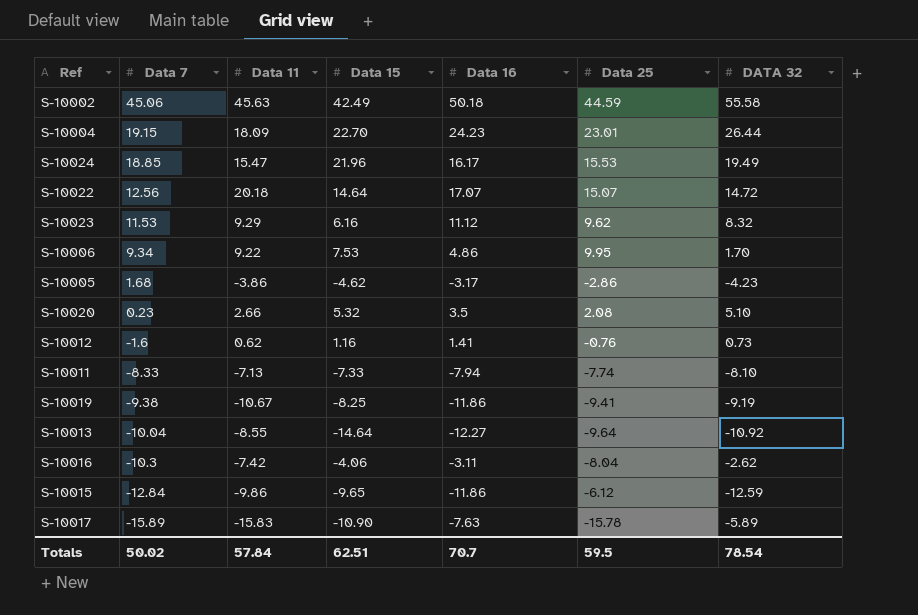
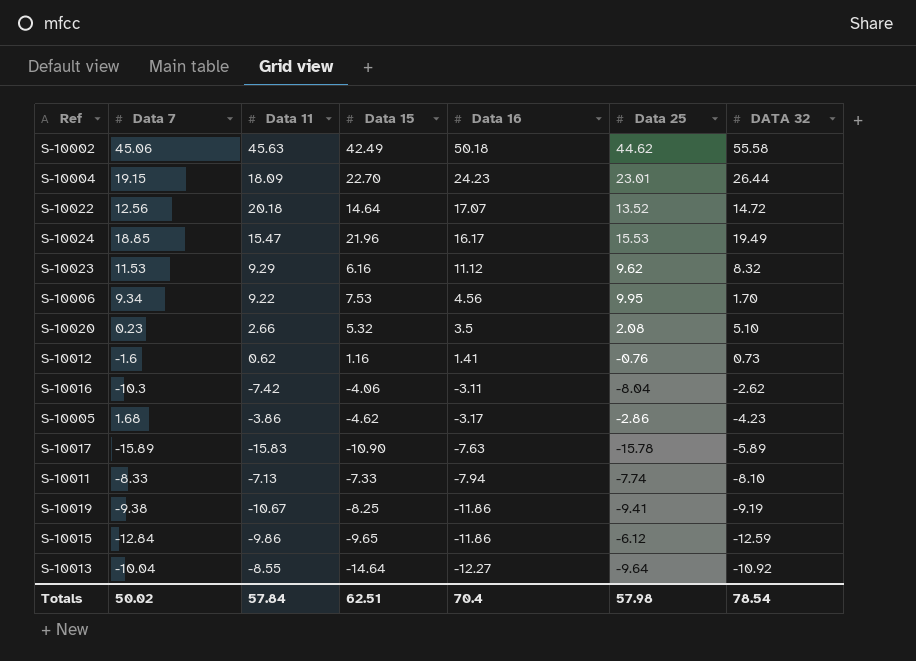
row order: Data 7 descending -> Data 16 descending
S-10002 | Data 25: 44.59 -> 44.62
S-10022 | Data 25: 15.07 -> 13.52
S-10006 | Data 16: 4.86 -> 4.56
Totals | Data 16: 70.7 -> 70.4
Totals | Data 25: 59.5 -> 57.98

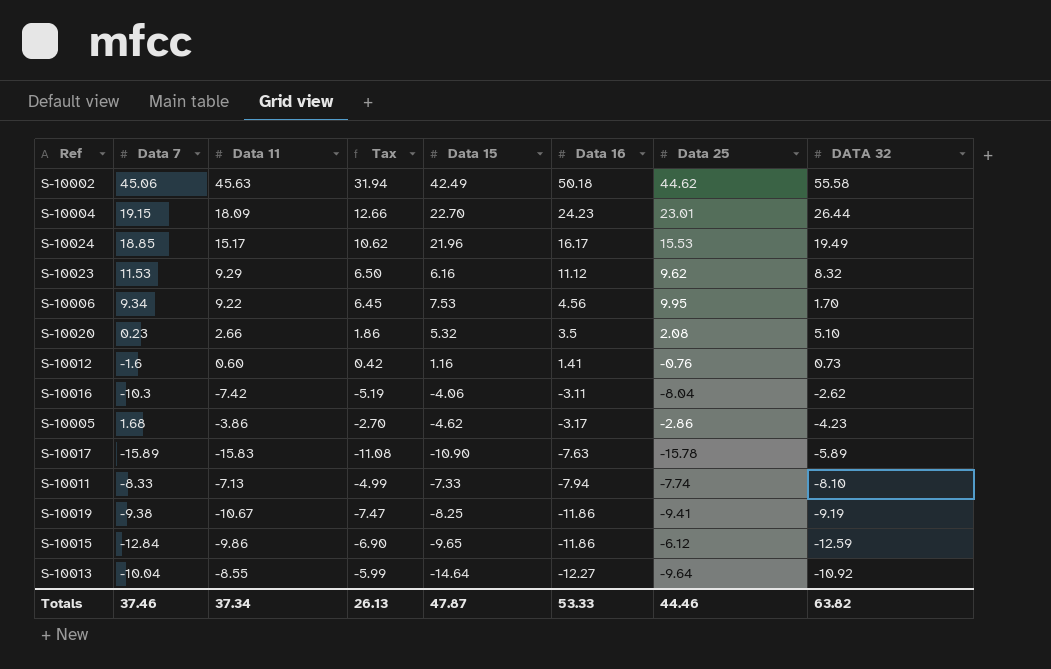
column Tax | formula: none -> [Data 11] * 0.7
row S-10022: 12.56 | 20.18 | 14.64 | 17.07 | 13.52 | 14.72 -> none
S-10024 | Data 11: 15.47 -> 15.17
S-10012 | Data 11: 0.62 -> 0.60
Totals | Data 7: 50.02 -> 37.46
Totals | Data 11: 57.84 -> 37.34
Totals | Data 15: 62.51 -> 47.87
Totals | Data 16: 70.4 -> 53.33
Totals | Data 25: 57.98 -> 44.46
Totals | DATA 32: 78.54 -> 63.82

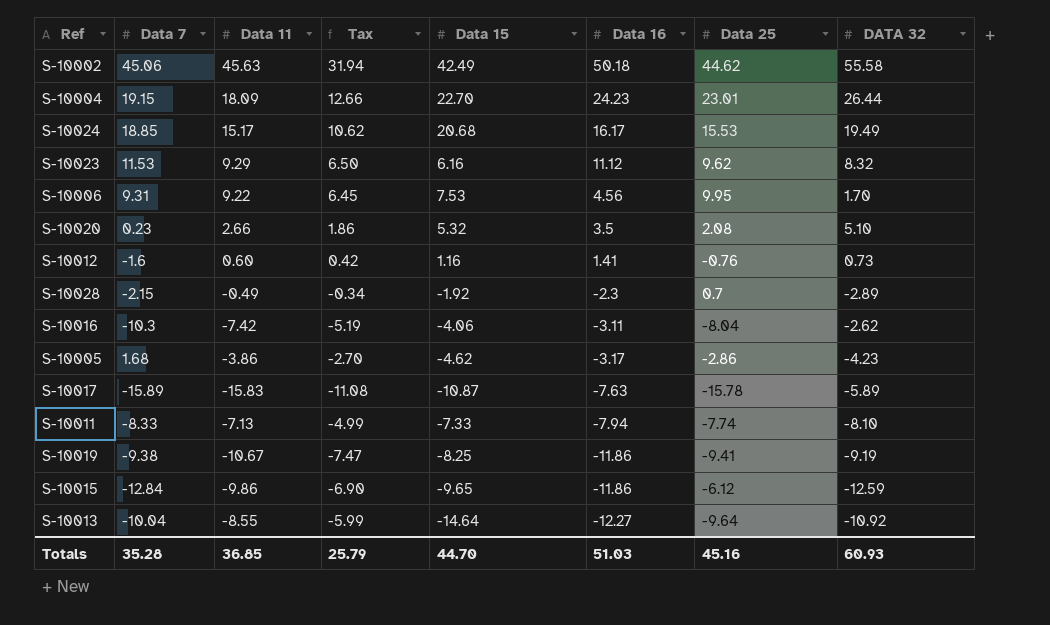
S-10024 | Data 15: 21.96 -> 20.68
S-10006 | Data 7: 9.34 -> 9.31
row S-10028: none -> -2.15 | -0.49 | -0.34 | -1.92 | -2.3 | 0.7 | -2.89
S-10017 | Data 15: -10.90 -> -10.87
Totals | Data 7: 37.46 -> 35.28
Totals | Data 11: 37.34 -> 36.85
Totals | Tax: 26.13 -> 25.79
Totals | Data 15: 47.87 -> 44.70
Totals | Data 16: 53.33 -> 51.03
Totals | Data 25: 44.46 -> 45.16
Totals | DATA 32: 63.82 -> 60.93

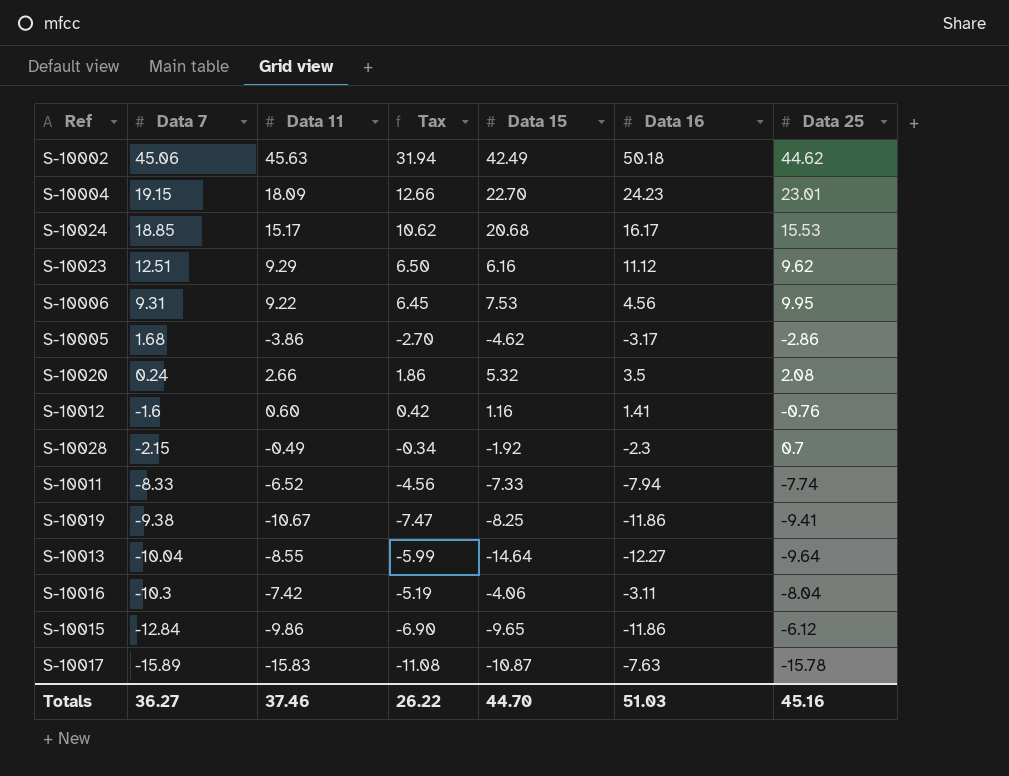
row order: Data 16 descending -> Data 7 descending
column DATA 32 | position: 8 -> none
S-10023 | Data 7: 11.53 -> 12.51
S-10020 | Data 7: 0.23 -> 0.24
S-10011 | Data 11: -7.13 -> -6.52
S-10011 | Tax: -4.99 -> -4.56
Totals | Data 7: 35.28 -> 36.27
Totals | Data 11: 36.85 -> 37.46
Totals | Tax: 25.79 -> 26.22

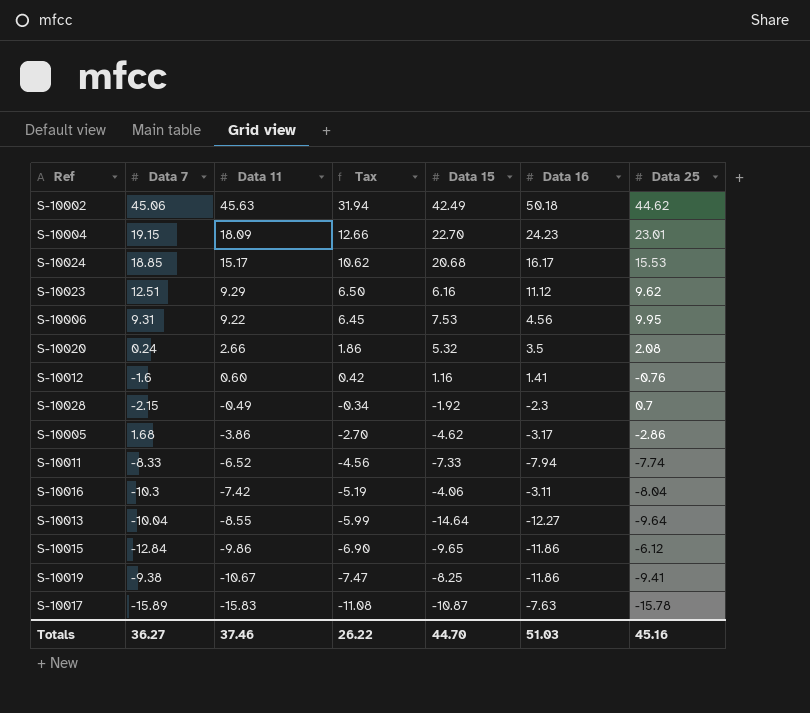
row order: Data 7 descending -> Data 11 descending

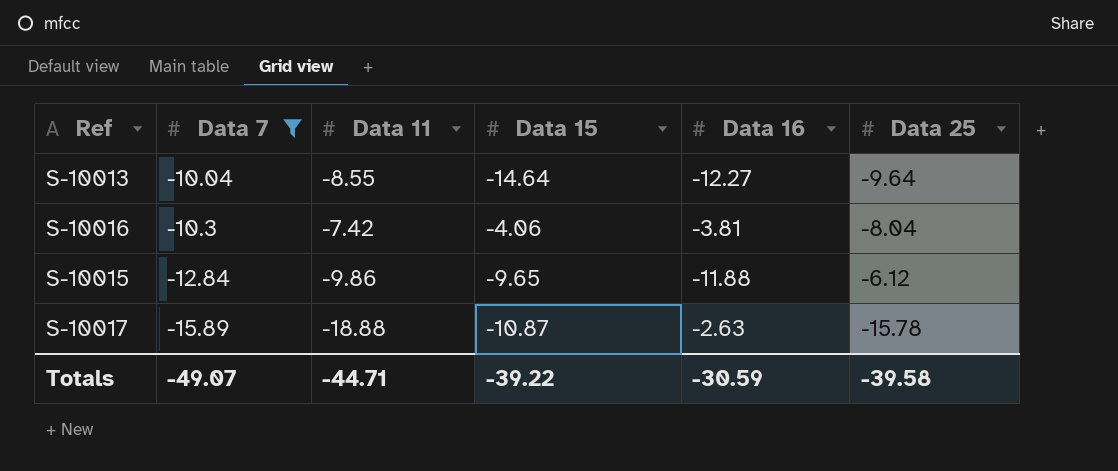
filter: none -> Data 7 <= -10.04
row order: Data 11 descending -> Data 7 descending
column Tax | formula: [Data 11] * 0.7 -> none
S-10016 | Data 16: -3.11 -> -3.81
S-10015 | Data 16: -11.86 -> -11.88
S-10017 | Data 11: -15.83 -> -18.88
S-10017 | Data 16: -7.63 -> -2.63
Totals | Data 7: 36.27 -> -49.07
Totals | Data 11: 37.46 -> -44.71
Totals | Data 15: 44.70 -> -39.22
Totals | Data 16: 51.03 -> -30.59
Totals | Data 25: 45.16 -> -39.58

